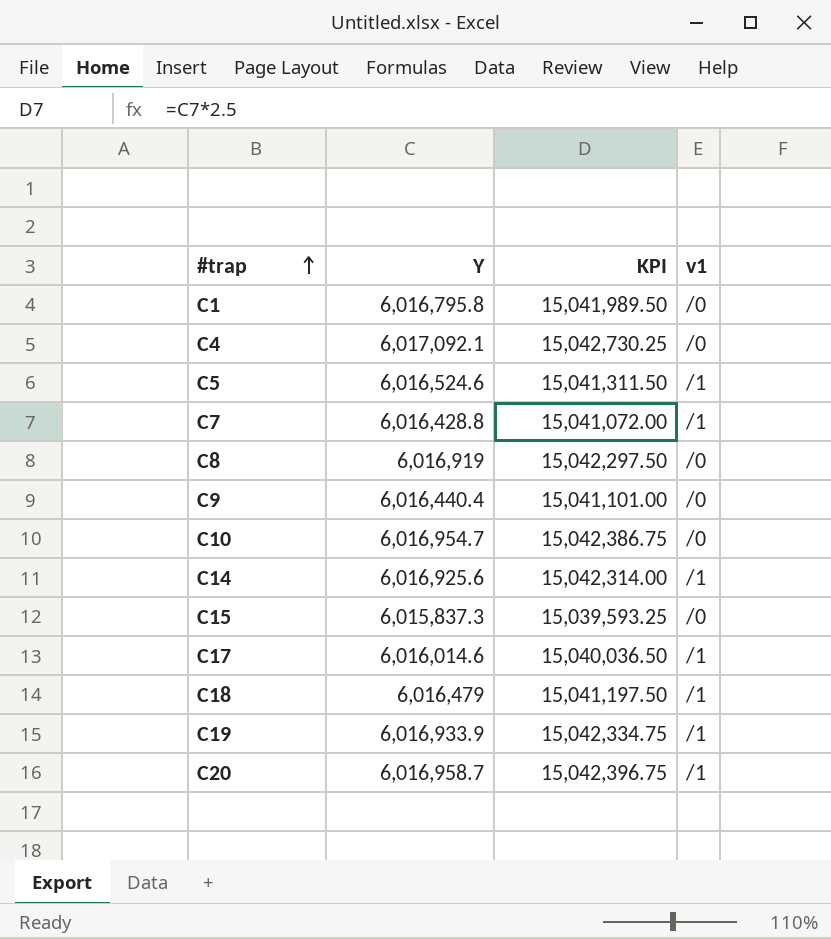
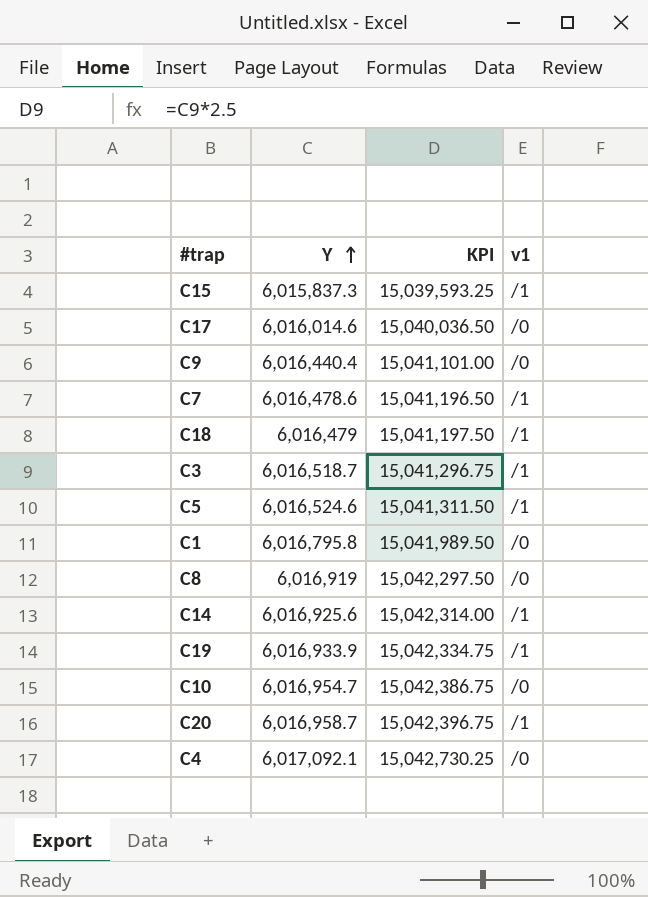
row order: #trap ascending -> Y ascending
C15 | v1: /0 -> /1
C17 | v1: /1 -> /0
C7 | Y: 6,016,428.8 -> 6,016,478.6
C7 | KPI: 15,041,072.00 -> 15,041,196.50
row C3: none -> 6,016,518.7 | 15,041,296.75 | /1

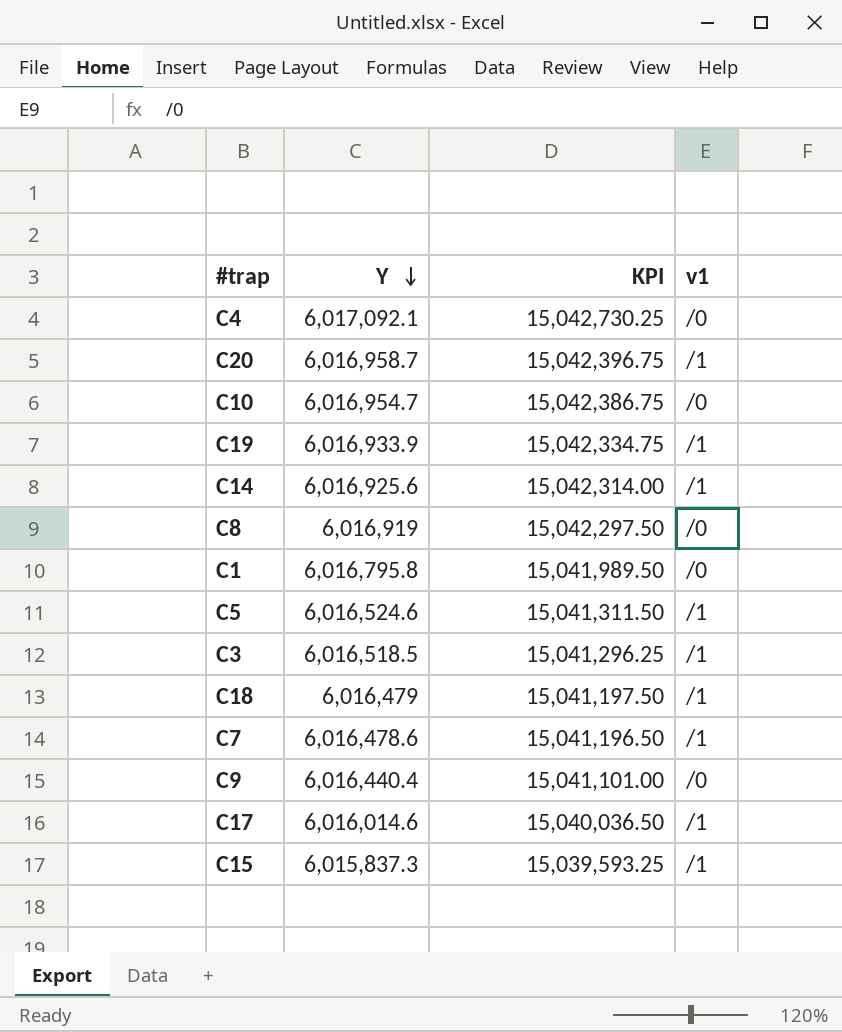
row order: Y ascending -> Y descending
C3 | Y: 6,016,518.7 -> 6,016,518.5
C3 | KPI: 15,041,296.75 -> 15,041,296.25
C17 | v1: /0 -> /1

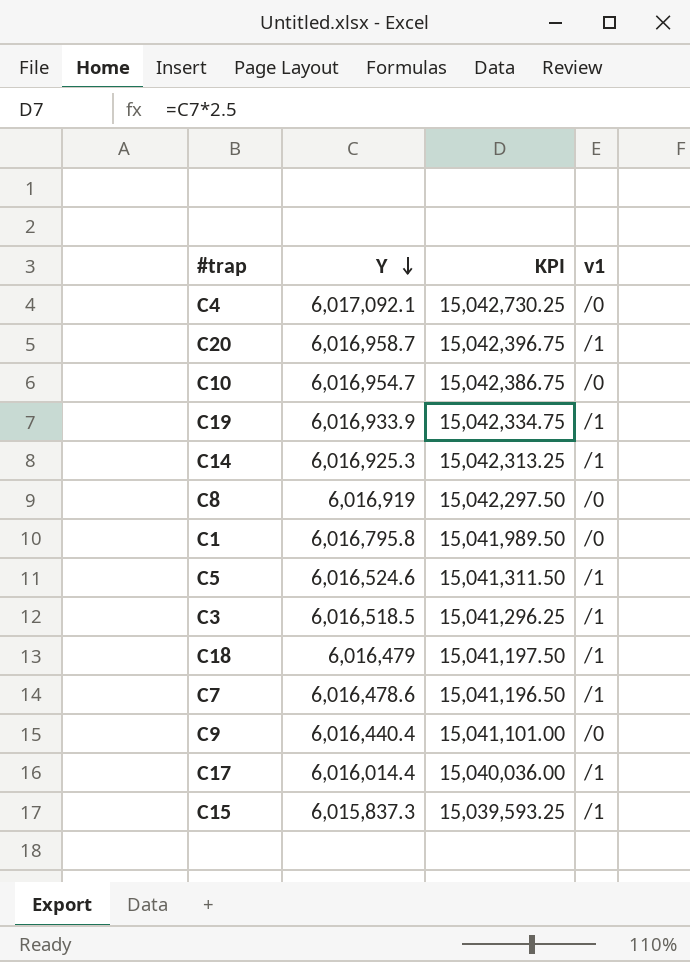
C14 | Y: 6,016,925.6 -> 6,016,925.3
C14 | KPI: 15,042,314.00 -> 15,042,313.25
C17 | Y: 6,016,014.6 -> 6,016,014.4
C17 | KPI: 15,040,036.50 -> 15,040,036.00

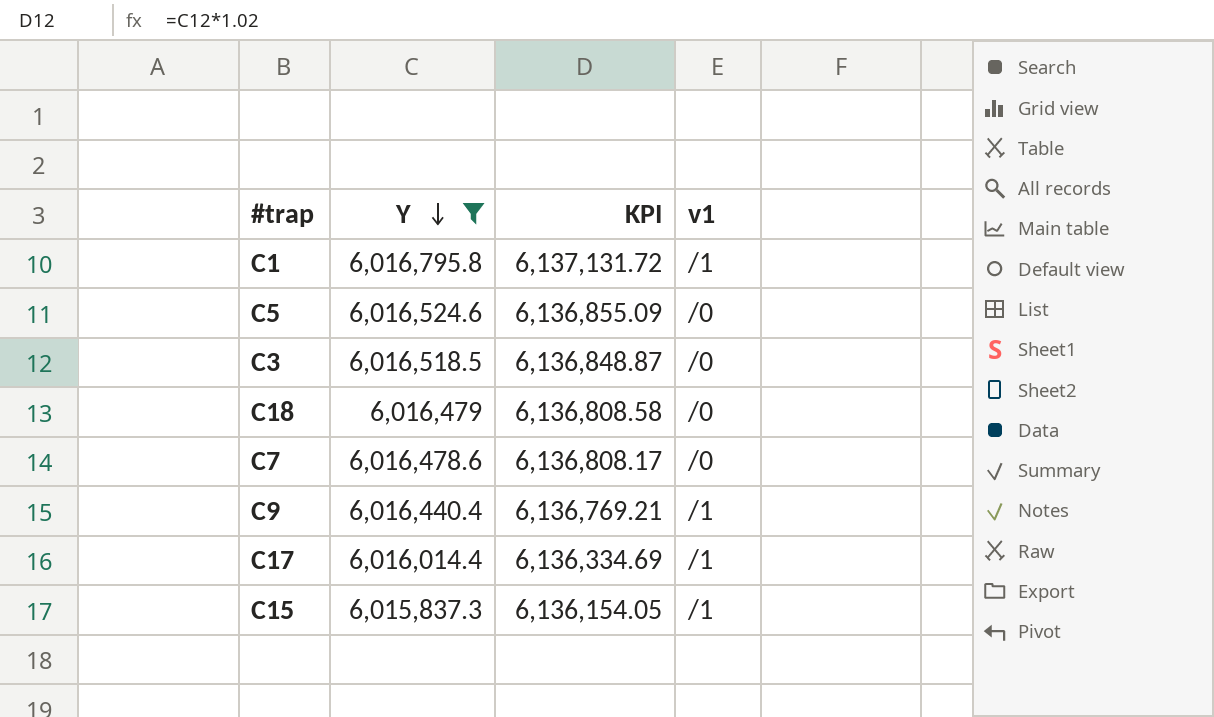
filter: none -> Y <= 6,016,795.8
column KPI | formula: [Y] * 2.5 -> [Y] * 1.02
C1 | v1: /0 -> /1
C5 | v1: /1 -> /0
C3 | v1: /1 -> /0
C18 | v1: /1 -> /0
C7 | v1: /1 -> /0
C9 | v1: /0 -> /1

